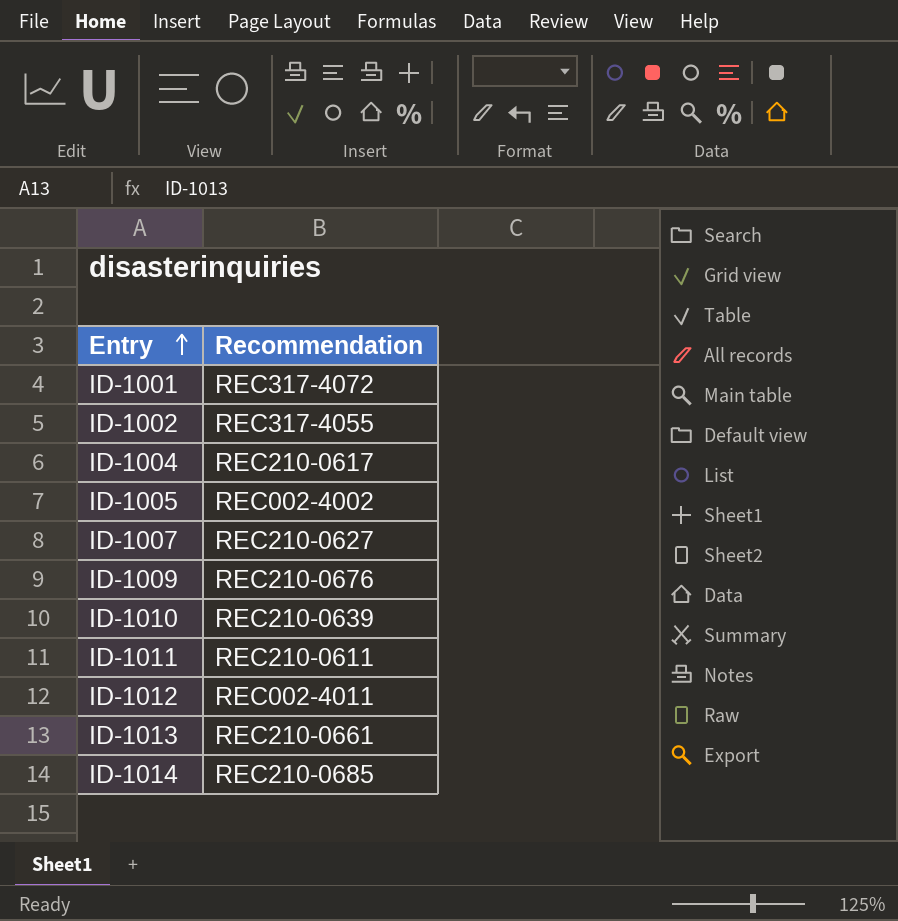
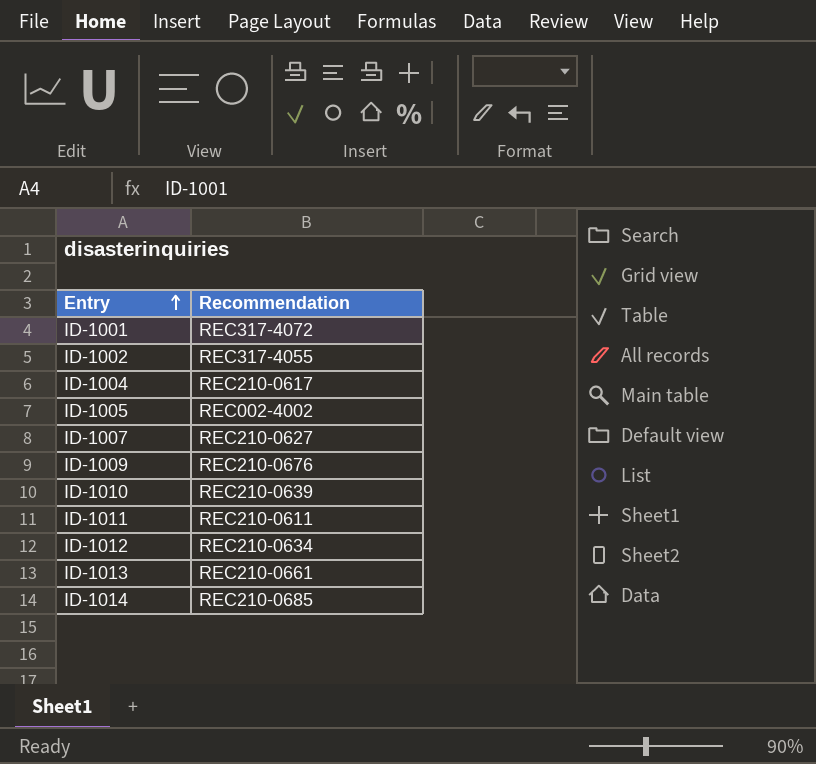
ID-1012 | Recommendation: REC002-4011 -> REC210-0634

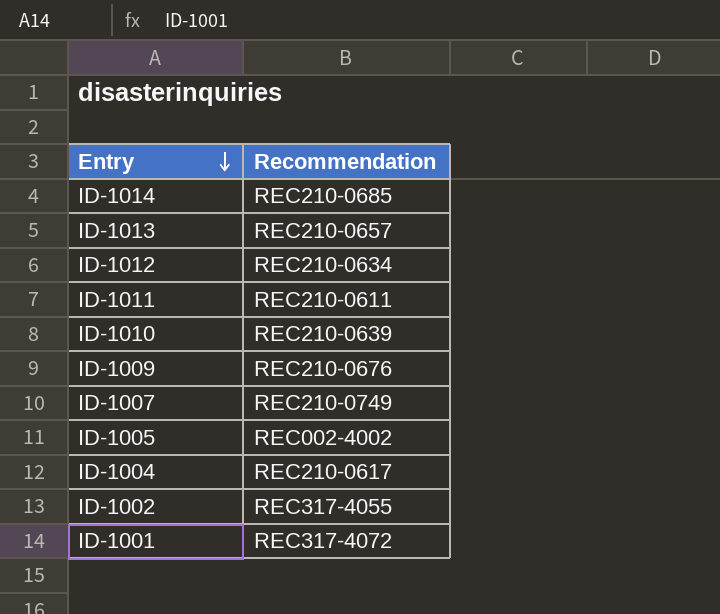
row order: Entry ascending -> Entry descending
ID-1013 | Recommendation: REC210-0661 -> REC210-0657
ID-1007 | Recommendation: REC210-0627 -> REC210-0749

